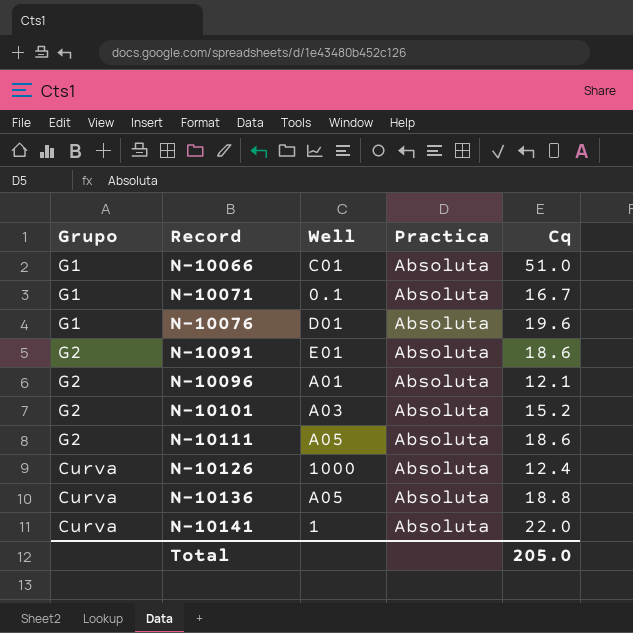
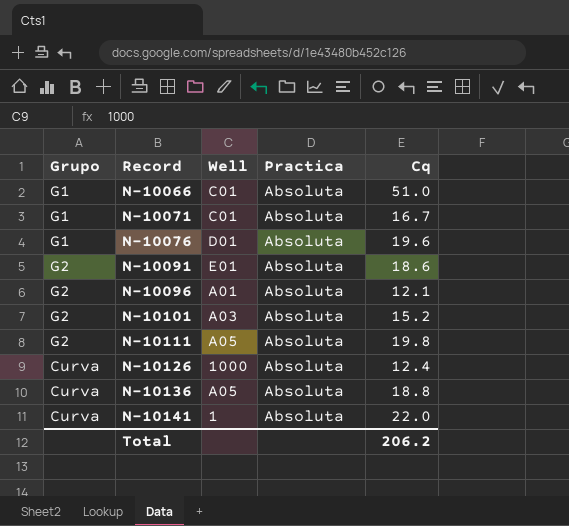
N-10071 | Well: 0.1 -> C01
N-10111 | Cq: 18.6 -> 19.8
Total | Cq: 205.0 -> 206.2

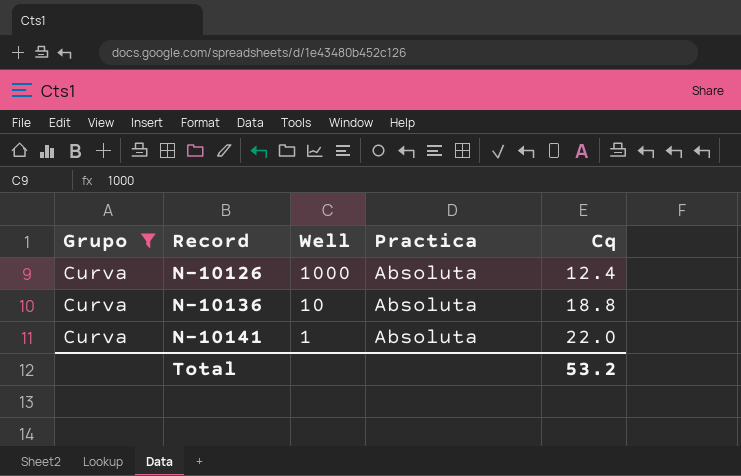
filter: none -> Grupo = Curva
N-10136 | Well: A05 -> 10
Total | Cq: 206.2 -> 53.2

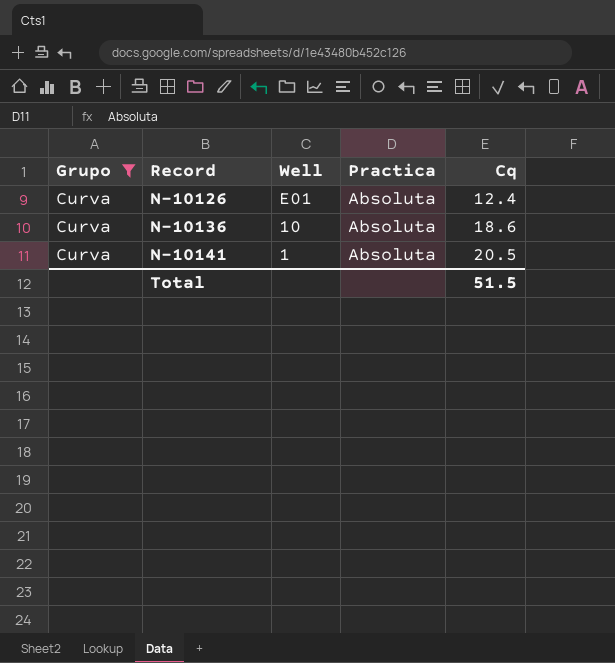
N-10126 | Well: 1000 -> E01
N-10136 | Cq: 18.8 -> 18.6
N-10141 | Cq: 22.0 -> 20.5
Total | Cq: 53.2 -> 51.5

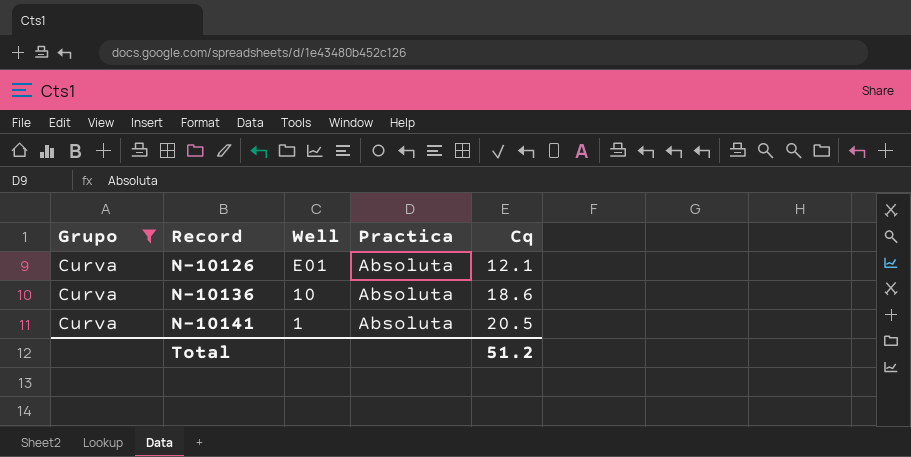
N-10126 | Cq: 12.4 -> 12.1
Total | Cq: 51.5 -> 51.2

